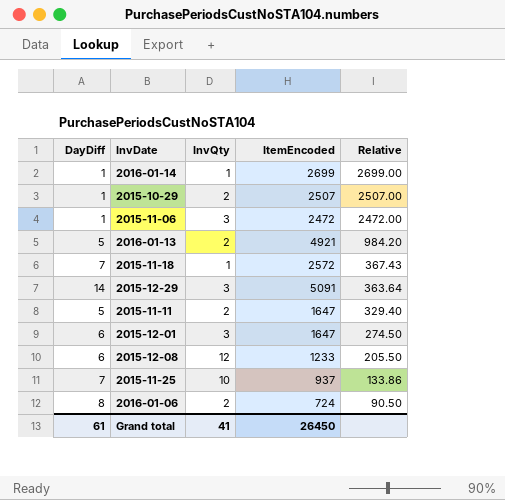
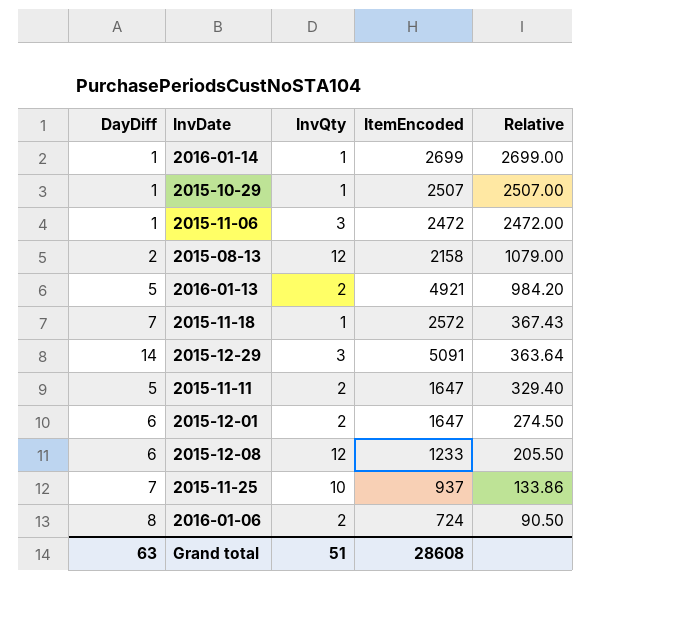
2015-10-29 | InvQty: 2 -> 1
row 2015-08-13: none -> 2 | 12 | 2158 | 1079.00
2015-12-01 | InvQty: 3 -> 2
Grand total | DayDiff: 61 -> 63
Grand total | InvQty: 41 -> 51
Grand total | ItemEncoded: 26450 -> 28608

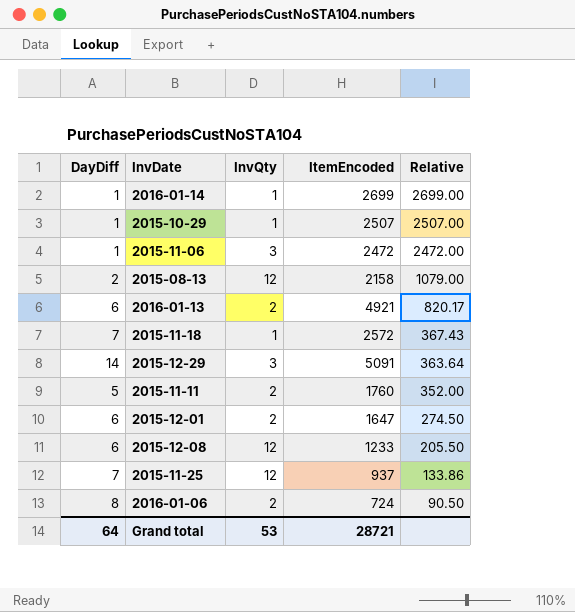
2016-01-13 | DayDiff: 5 -> 6
2016-01-13 | Relative: 984.20 -> 820.17
2015-11-11 | ItemEncoded: 1647 -> 1760
2015-11-11 | Relative: 329.40 -> 352.00
2015-11-25 | InvQty: 10 -> 12
Grand total | DayDiff: 63 -> 64
Grand total | InvQty: 51 -> 53
Grand total | ItemEncoded: 28608 -> 28721

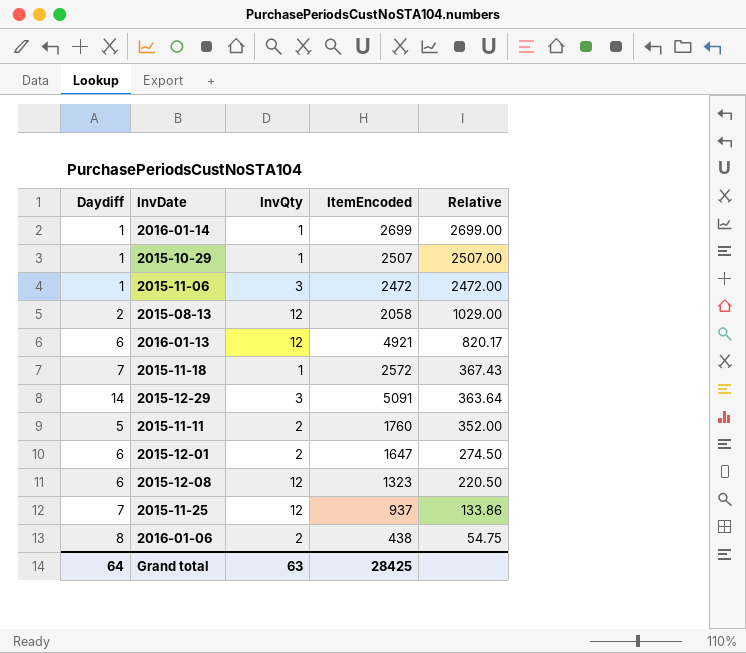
column name: DayDiff -> Daydiff
2015-08-13 | ItemEncoded: 2158 -> 2058
2015-08-13 | Relative: 1079.00 -> 1029.00
2016-01-13 | InvQty: 2 -> 12
2015-12-08 | ItemEncoded: 1233 -> 1323
2015-12-08 | Relative: 205.50 -> 220.50
2016-01-06 | ItemEncoded: 724 -> 438
2016-01-06 | Relative: 90.50 -> 54.75
Grand total | InvQty: 53 -> 63
Grand total | ItemEncoded: 28721 -> 28425

